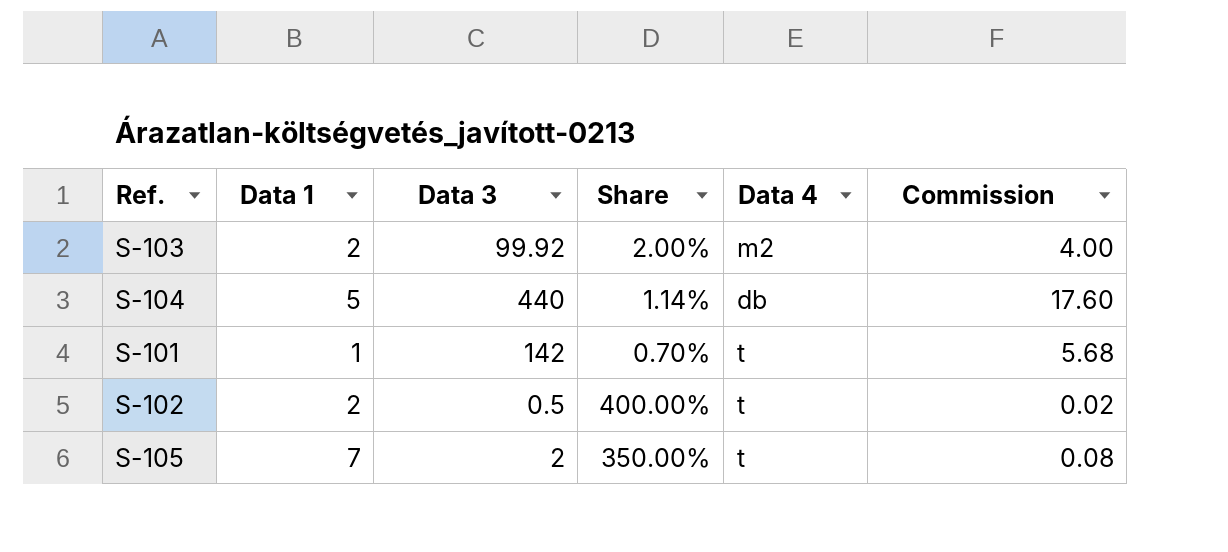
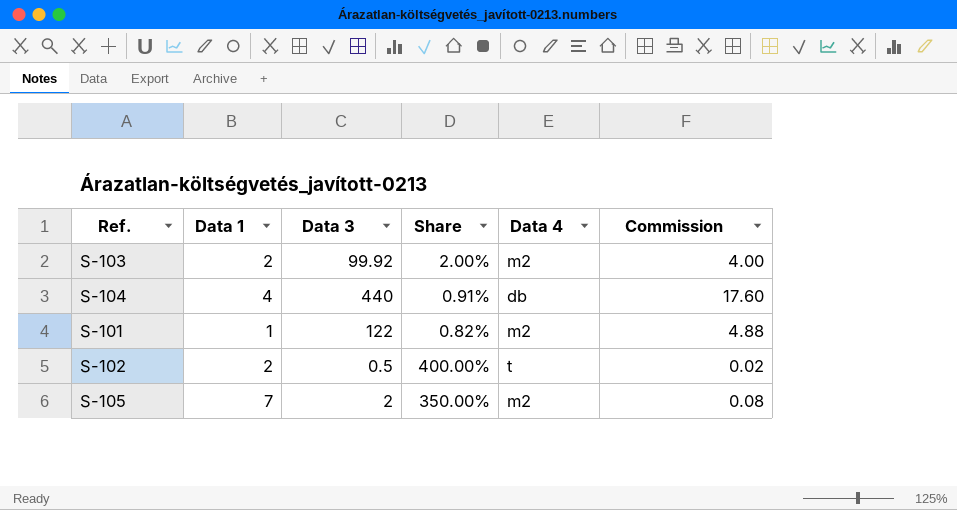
S-104 | Data 1: 5 -> 4
S-104 | Share: 1.14% -> 0.91%
S-101 | Data 3: 142 -> 122
S-101 | Share: 0.70% -> 0.82%
S-101 | Data 4: t -> m2
S-101 | Commission: 5.68 -> 4.88
S-105 | Data 4: t -> m2

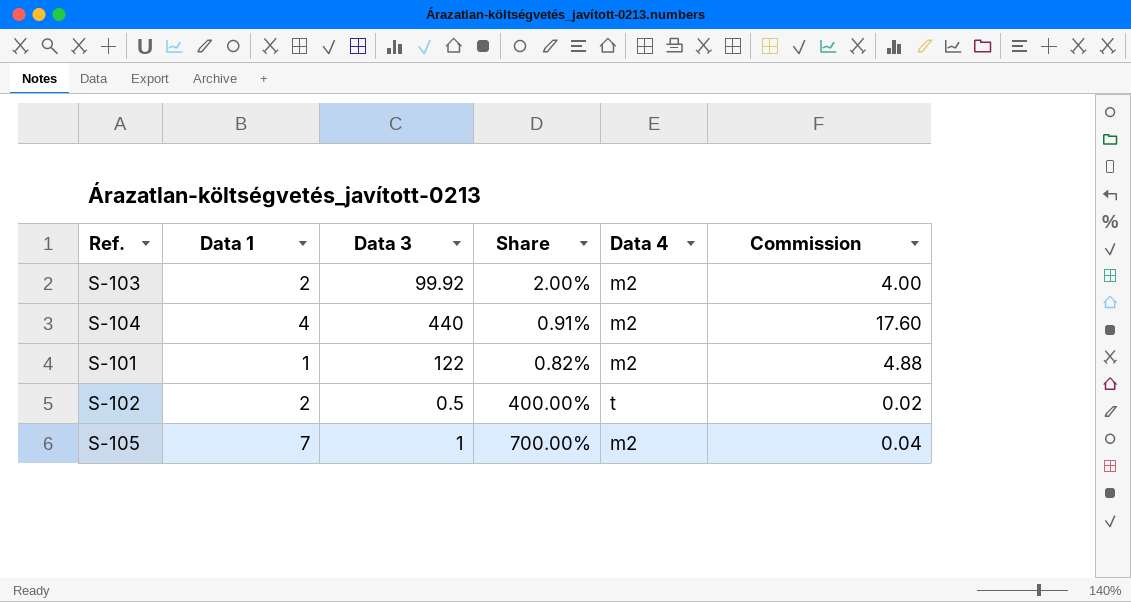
S-104 | Data 4: db -> m2
S-105 | Data 3: 2 -> 1
S-105 | Share: 350.00% -> 700.00%
S-105 | Commission: 0.08 -> 0.04

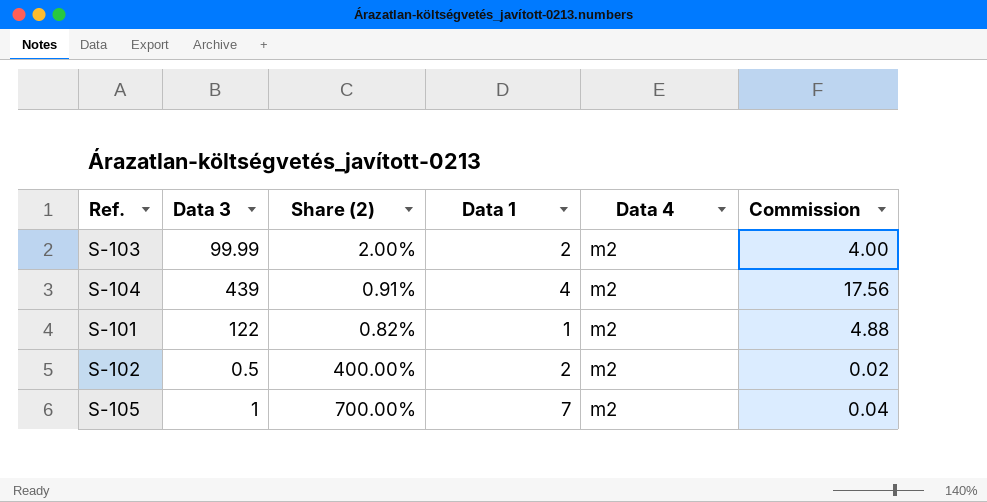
column name: Share -> Share (2)
column Data 1 | position: 2 -> 4
S-103 | Data 3: 99.92 -> 99.99
S-104 | Data 3: 440 -> 439
S-104 | Commission: 17.60 -> 17.56
S-102 | Data 4: t -> m2

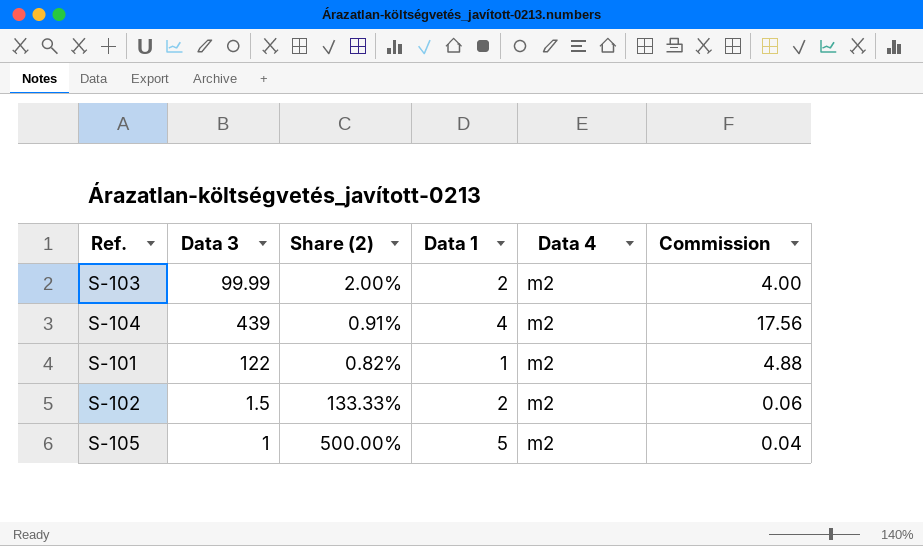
S-102 | Data 3: 0.5 -> 1.5
S-102 | Share (2): 400.00% -> 133.33%
S-102 | Commission: 0.02 -> 0.06
S-105 | Share (2): 700.00% -> 500.00%
S-105 | Data 1: 7 -> 5

